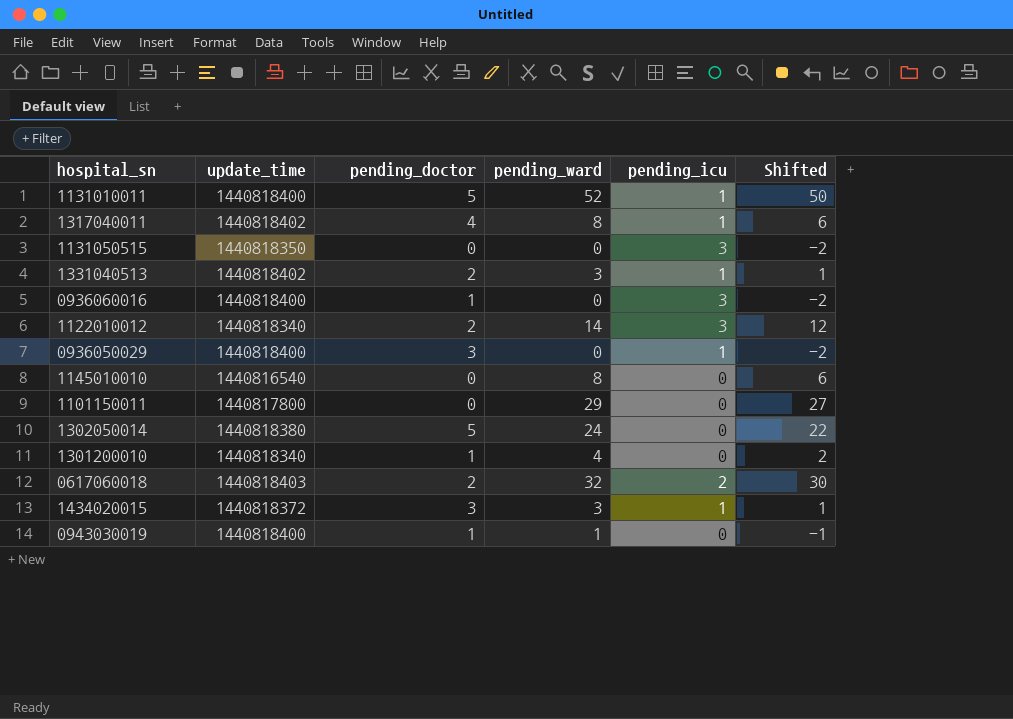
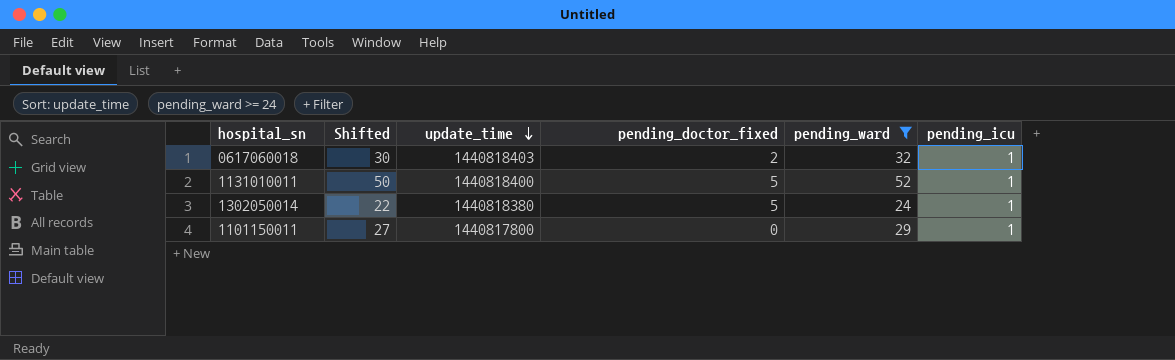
filter: none -> pending_ward >= 24
row order: none -> update_time descending
column Shifted | position: 6 -> 2
column name: pending_doctor -> pending_doctor_fixed
0617060018 | pending_icu: 2 -> 1
1302050014 | pending_icu: 0 -> 1
1101150011 | pending_icu: 0 -> 1

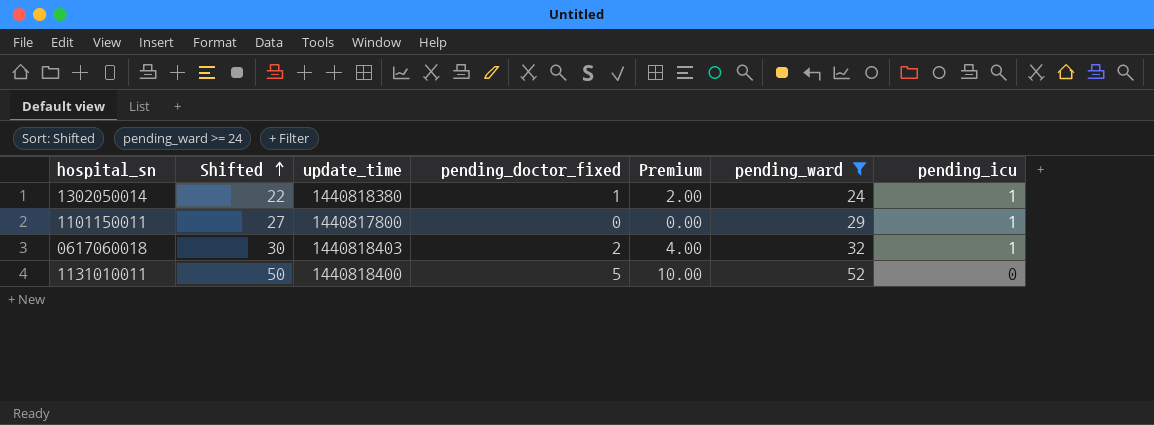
row order: update_time descending -> Shifted ascending
column Premium | formula: none -> [pending_doctor_fixed] * 2
1302050014 | pending_doctor_fixed: 5 -> 1
1131010011 | pending_icu: 1 -> 0

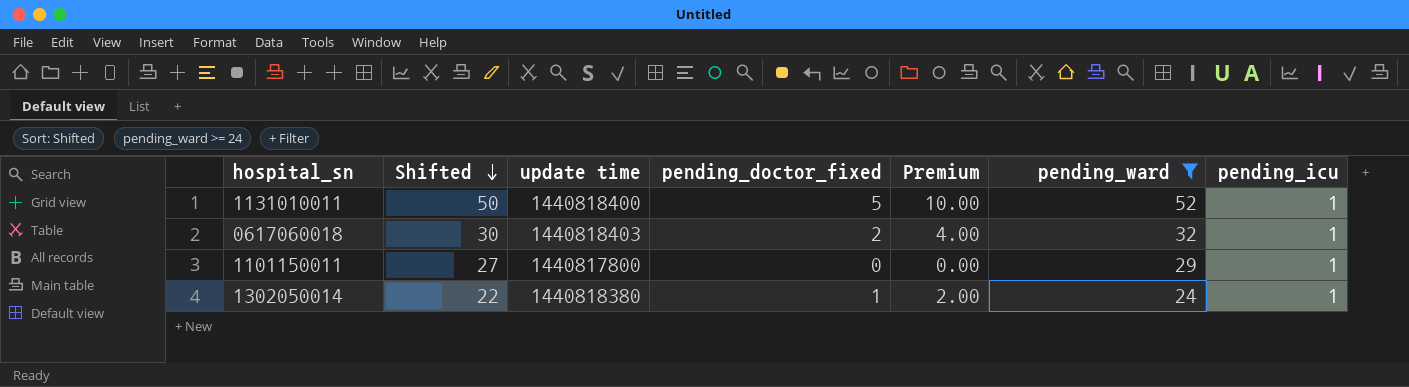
row order: Shifted ascending -> Shifted descending
column name: update_time -> update time
1131010011 | pending_icu: 0 -> 1

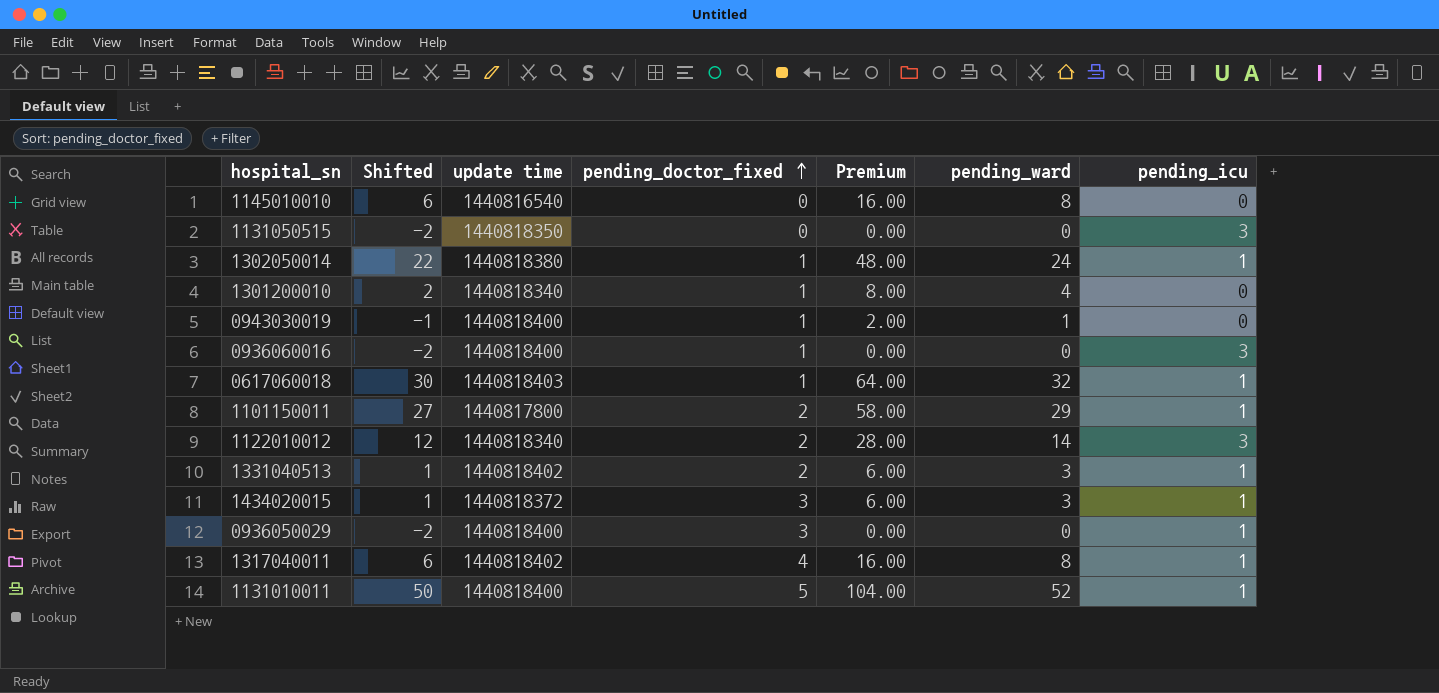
filter: pending_ward >= 24 -> none
row order: Shifted descending -> pending_doctor_fixed ascending
column Premium | formula: [pending_doctor_fixed] * 2 -> [pending_ward] * 2
0617060018 | pending_doctor_fixed: 2 -> 1
1101150011 | pending_doctor_fixed: 0 -> 2

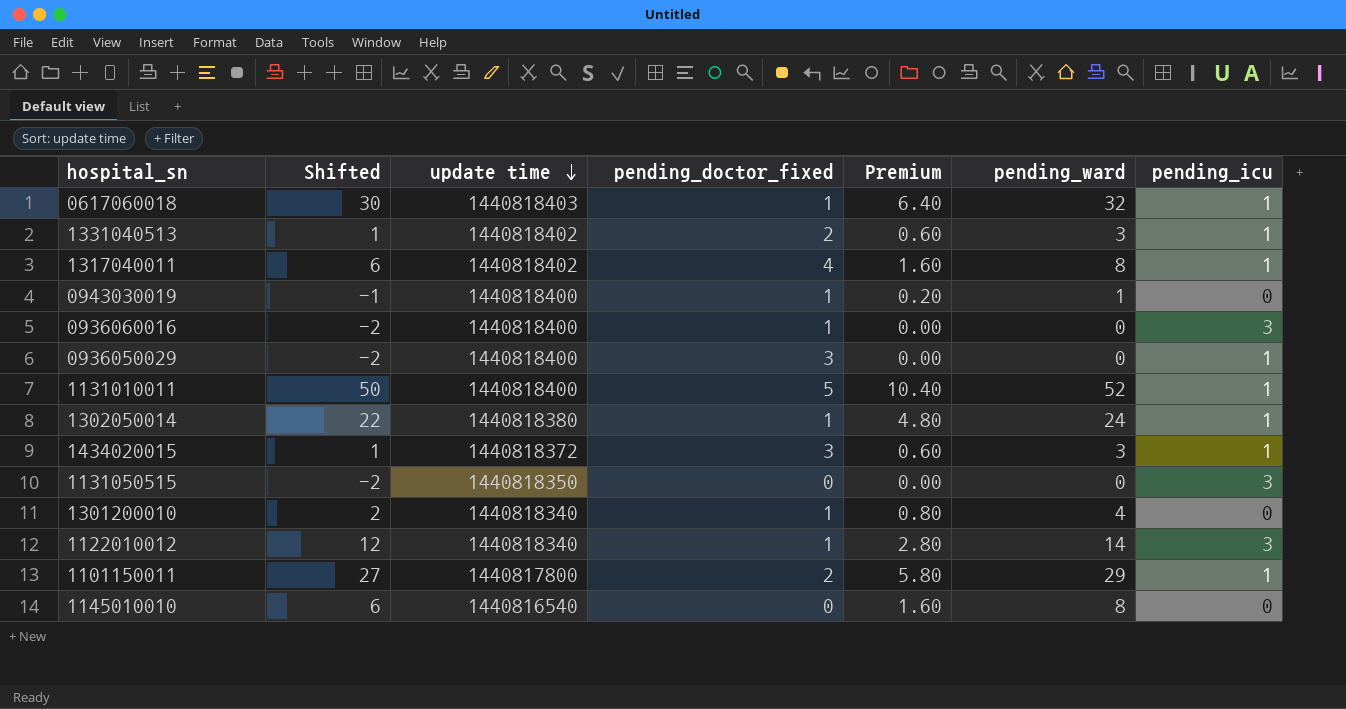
row order: pending_doctor_fixed ascending -> update time descending
column Premium | formula: [pending_ward] * 2 -> [pending_ward] * 0.2
1122010012 | pending_doctor_fixed: 2 -> 1

